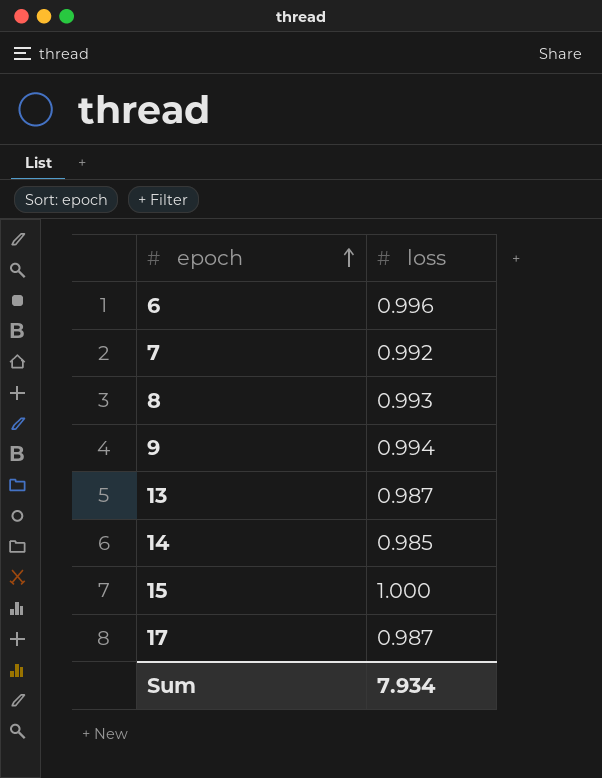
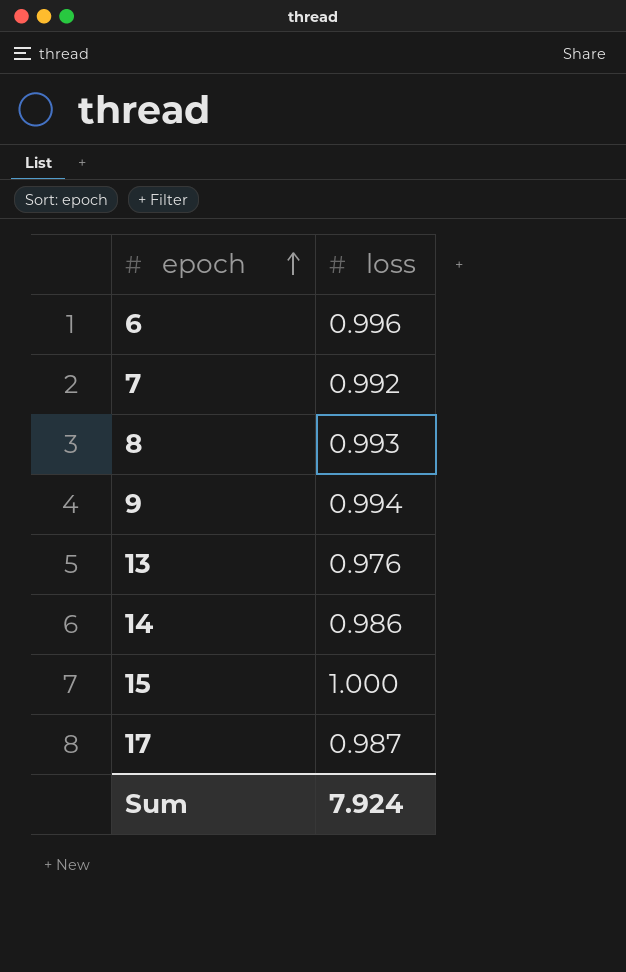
13 | loss: 0.987 -> 0.976
14 | loss: 0.985 -> 0.986
Sum | loss: 7.934 -> 7.924

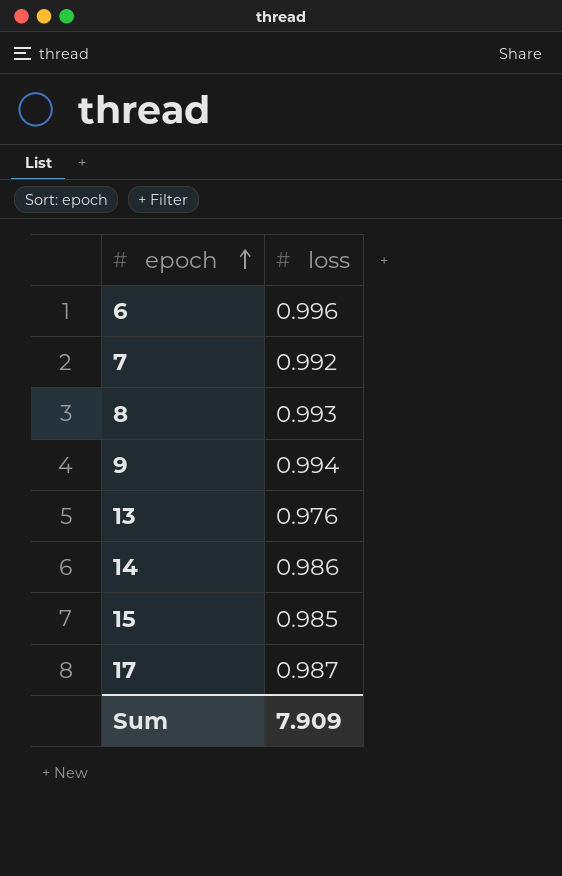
15 | loss: 1.000 -> 0.985
Sum | loss: 7.924 -> 7.909

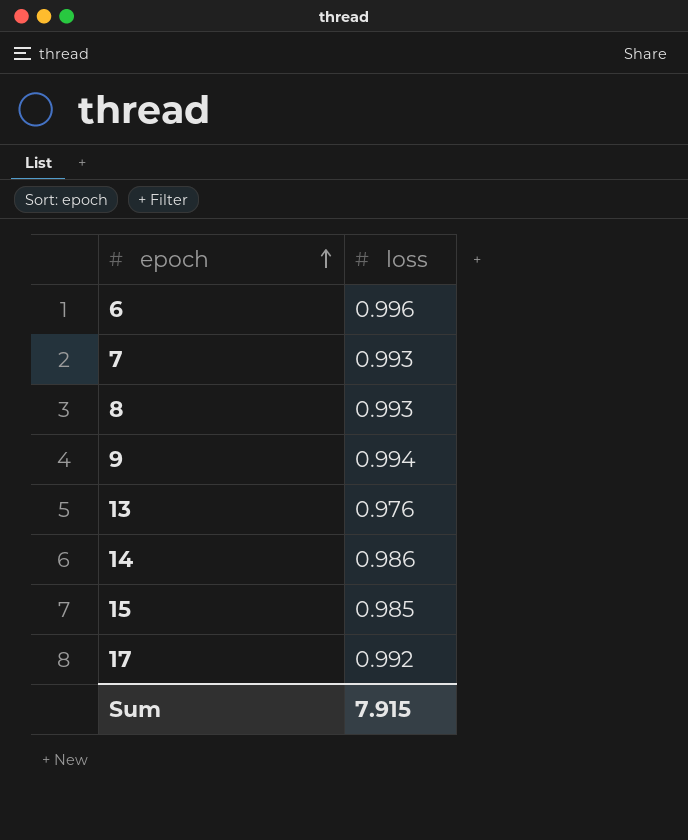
7 | loss: 0.992 -> 0.993
17 | loss: 0.987 -> 0.992
Sum | loss: 7.909 -> 7.915

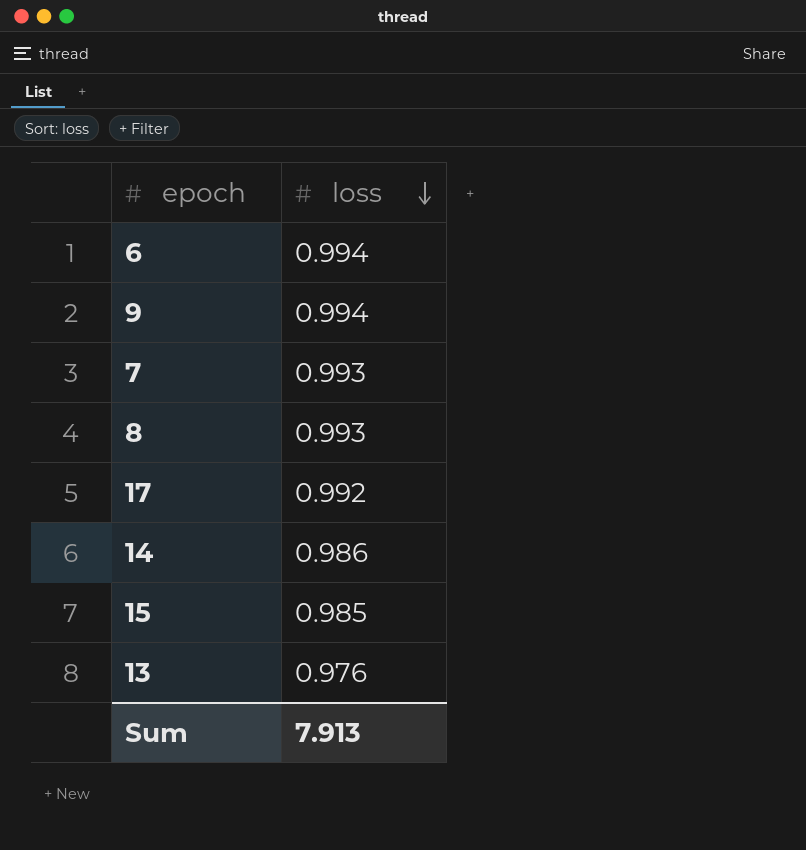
row order: epoch ascending -> loss descending
6 | loss: 0.996 -> 0.994
Sum | loss: 7.915 -> 7.913

